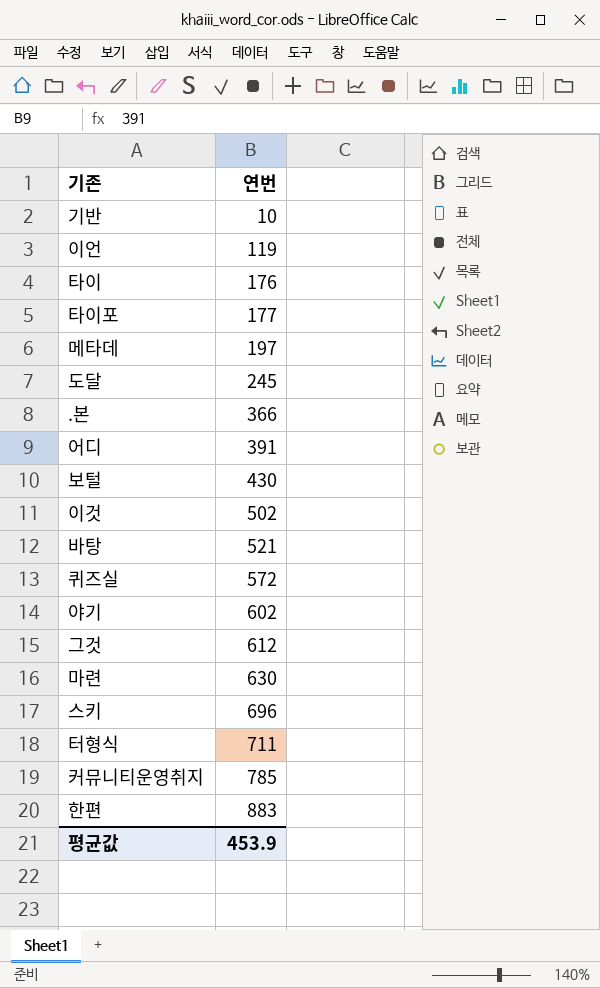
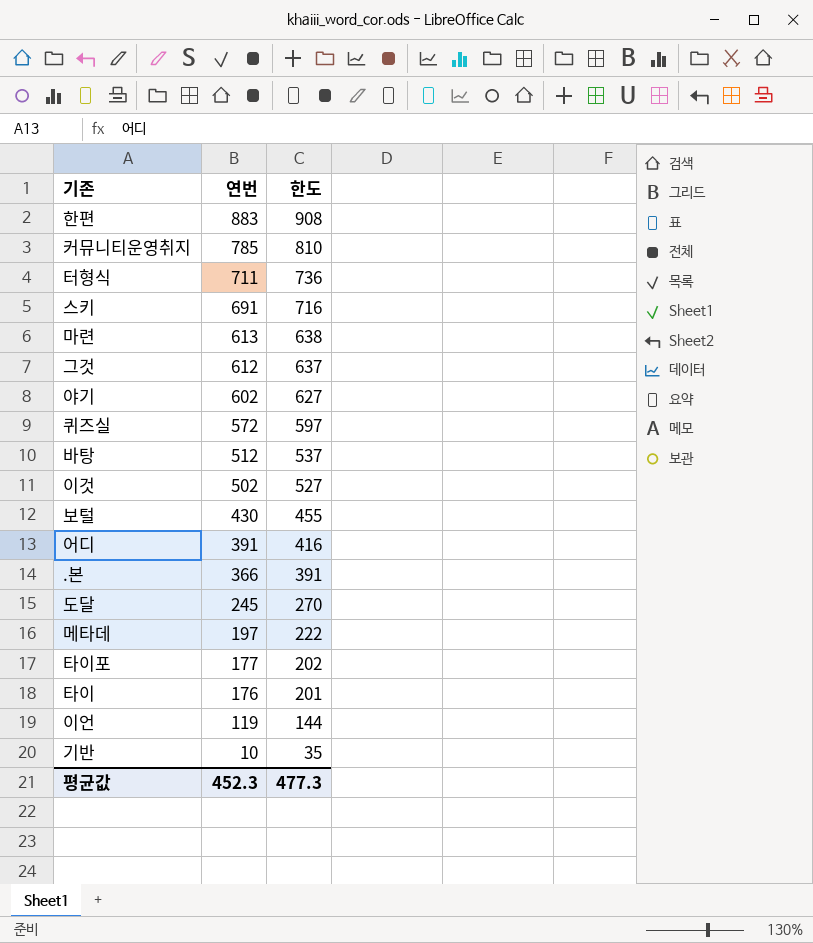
row order: 연번 ascending -> 연번 descending
column 한도 | formula: none -> [연번] + 25
스키 | 연번: 696 -> 691
마련 | 연번: 630 -> 613
바탕 | 연번: 521 -> 512
평균값 | 연번: 453.9 -> 452.3

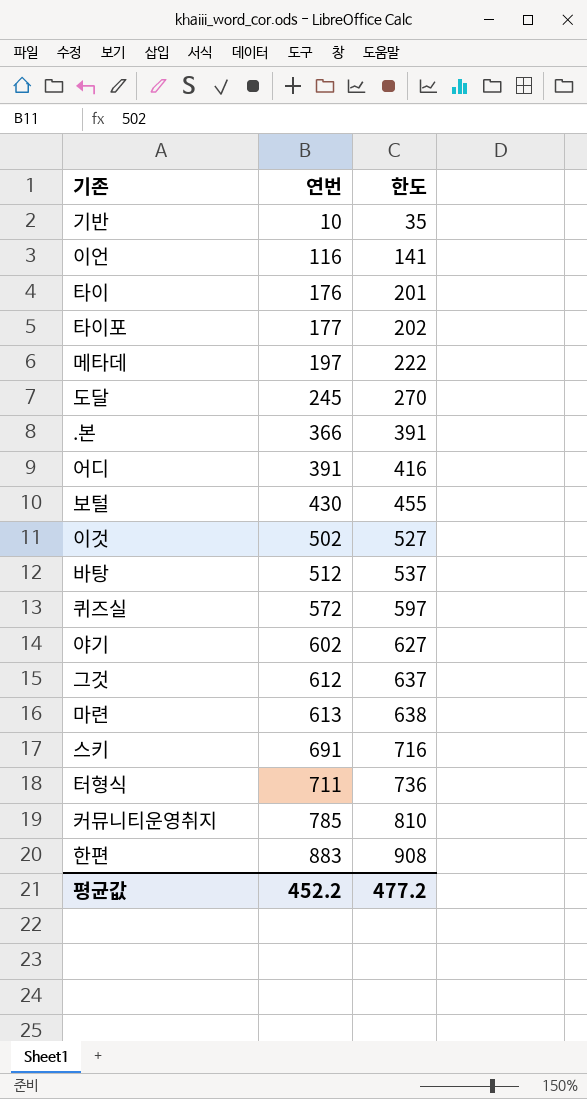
row order: 연번 descending -> 연번 ascending
이언 | 연번: 119 -> 116
이언 | 한도: 144 -> 141
평균값 | 연번: 452.3 -> 452.2
평균값 | 한도: 477.3 -> 477.2

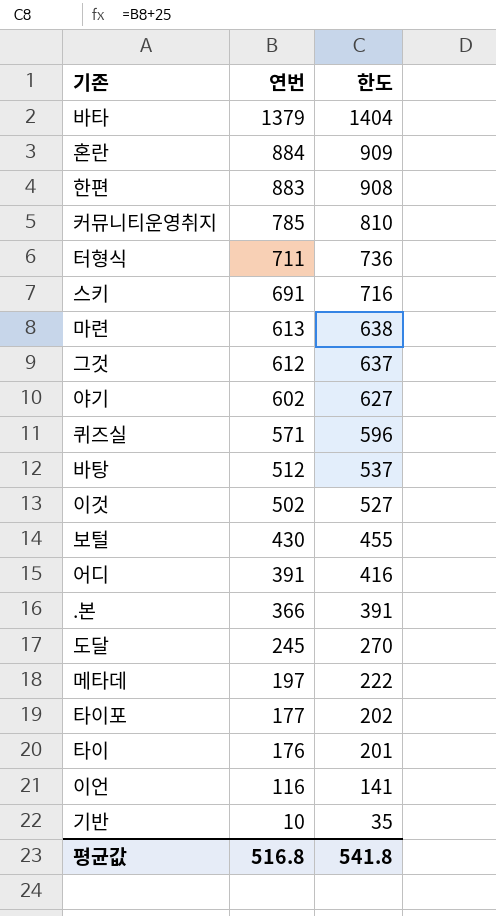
row order: 연번 ascending -> 연번 descending
row 바타: none -> 1379 | 1404
row 혼란: none -> 884 | 909
퀴즈실 | 연번: 572 -> 571
퀴즈실 | 한도: 597 -> 596
평균값 | 연번: 452.2 -> 516.8
평균값 | 한도: 477.2 -> 541.8

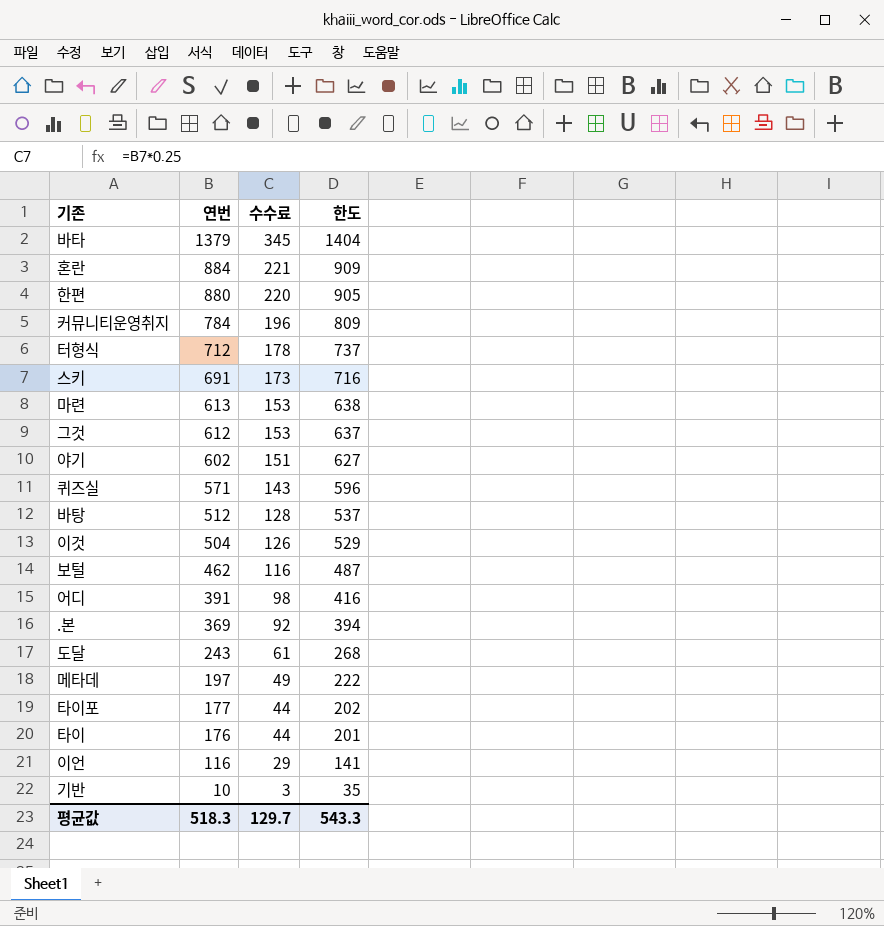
column 수수료 | formula: none -> [연번] * 0.25
한편 | 연번: 883 -> 880
한편 | 한도: 908 -> 905
커뮤니티운영취지 | 연번: 785 -> 784
커뮤니티운영취지 | 한도: 810 -> 809
터형식 | 연번: 711 -> 712
터형식 | 한도: 736 -> 737
이것 | 연번: 502 -> 504
이것 | 한도: 527 -> 529
보털 | 연번: 430 -> 462
보털 | 한도: 455 -> 487
.본 | 연번: 366 -> 369
.본 | 한도: 391 -> 394
도달 | 연번: 245 -> 243
도달 | 한도: 270 -> 268
평균값 | 연번: 516.8 -> 518.3
평균값 | 한도: 541.8 -> 543.3

